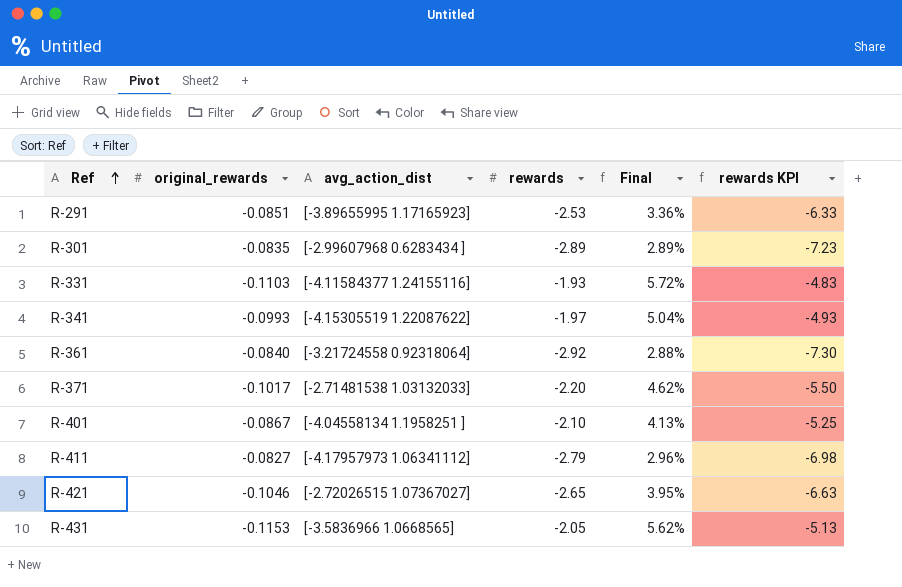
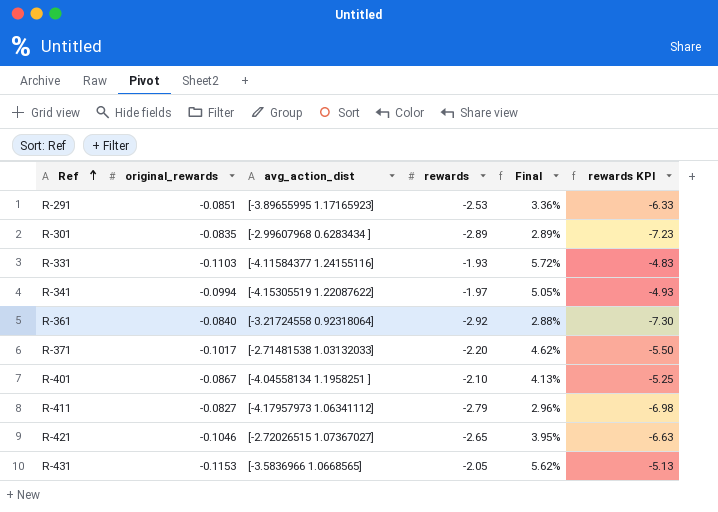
R-341 | original_rewards: -0.0993 -> -0.0994
R-341 | Final: 5.04% -> 5.05%

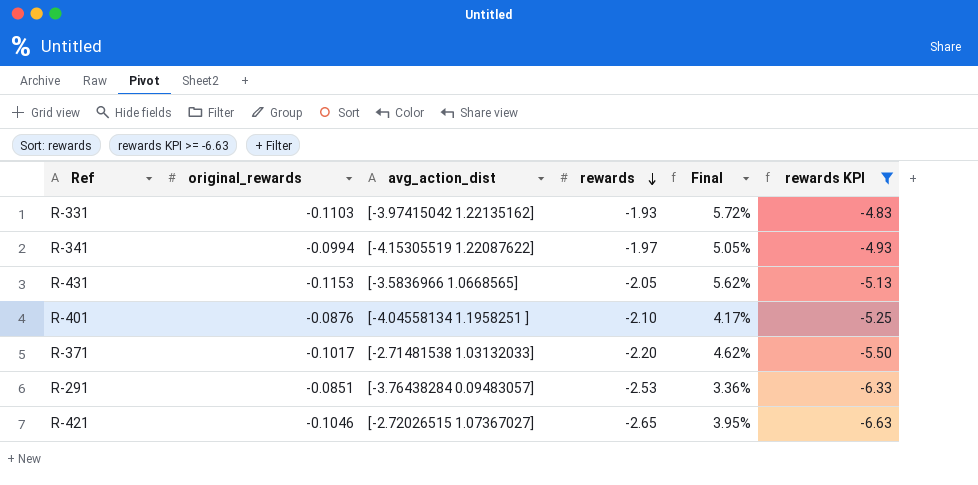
filter: none -> rewards KPI >= -6.63
row order: Ref ascending -> rewards descending
R-331 | avg_action_dist: [-4.11584377 1.24155116] -> [-3.97415042 1.22135162]
R-401 | original_rewards: -0.0867 -> -0.0876
R-401 | Final: 4.13% -> 4.17%
R-291 | avg_action_dist: [-3.89655995 1.17165923] -> [-3.76438284 0.09483057]

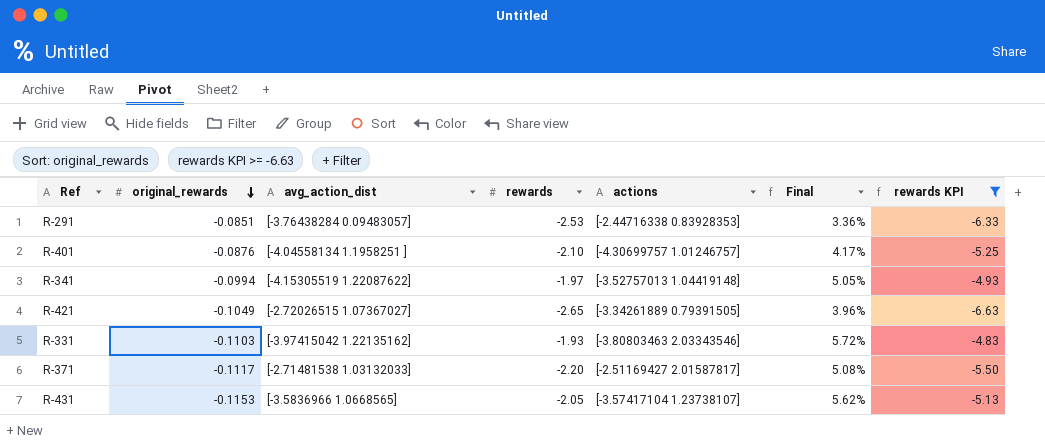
row order: rewards descending -> original_rewards descending
column actions | position: none -> 5
R-421 | original_rewards: -0.1046 -> -0.1049
R-421 | Final: 3.95% -> 3.96%
R-371 | original_rewards: -0.1017 -> -0.1117
R-371 | Final: 4.62% -> 5.08%

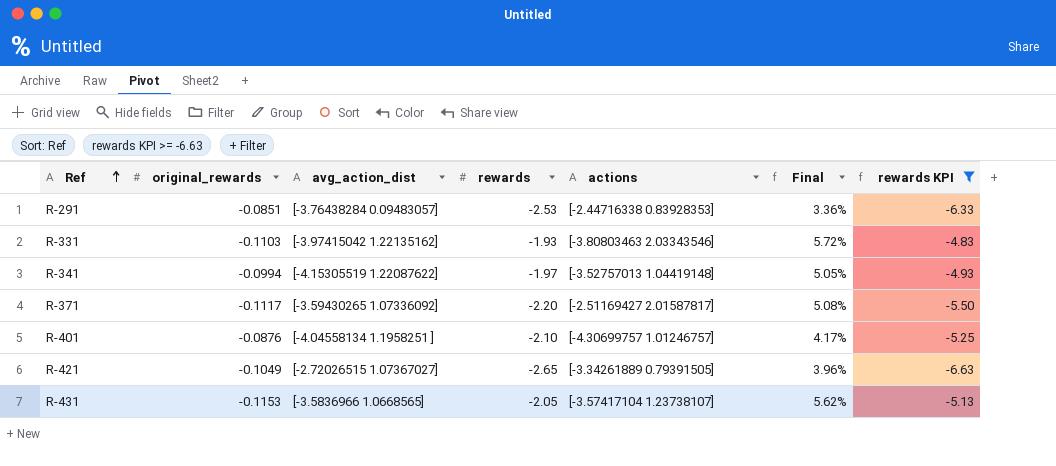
row order: original_rewards descending -> Ref ascending
R-371 | avg_action_dist: [-2.71481538 1.03132033] -> [-3.59430265 1.07336092]

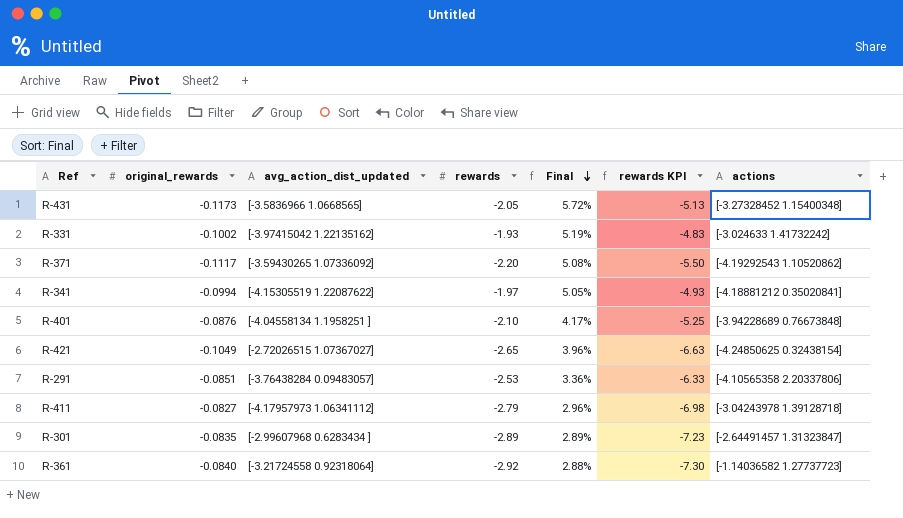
filter: rewards KPI >= -6.63 -> none
row order: Ref ascending -> Final descending
column name: avg_action_dist -> avg_action_dist_updated
column actions | position: 5 -> 7
R-431 | original_rewards: -0.1153 -> -0.1173
R-431 | Final: 5.62% -> 5.72%
R-431 | actions: [-3.57417104 1.23738107] -> [-3.27328452 1.15400348]
R-331 | original_rewards: -0.1103 -> -0.1002
R-331 | Final: 5.72% -> 5.19%
R-331 | actions: [-3.80803463 2.03343546] -> [-3.024633 1.41732242]
R-371 | actions: [-2.51169427 2.01587817] -> [-4.19292543 1.10520862]
R-341 | actions: [-3.52757013 1.04419148] -> [-4.18881212 0.35020841]
R-401 | actions: [-4.30699757 1.01246757] -> [-3.94228689 0.76673848]
R-421 | actions: [-3.34261889 0.79391505] -> [-4.24850625 0.32438154]
R-291 | actions: [-2.44716338 0.83928353] -> [-4.10565358 2.20337806]

